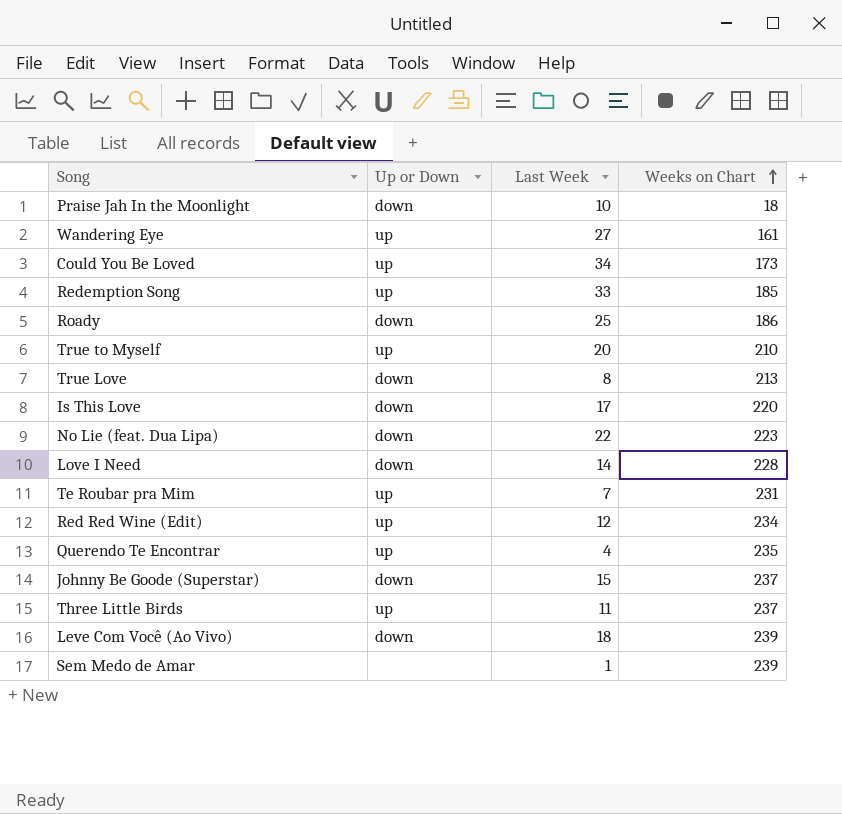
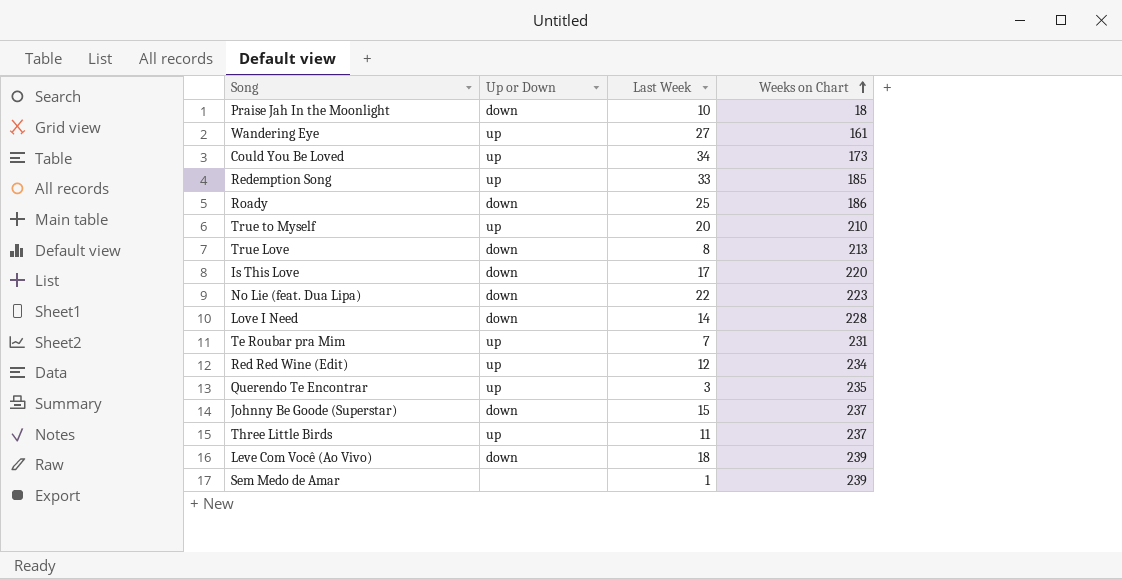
Querendo Te Encontrar | Last Week: 4 -> 3

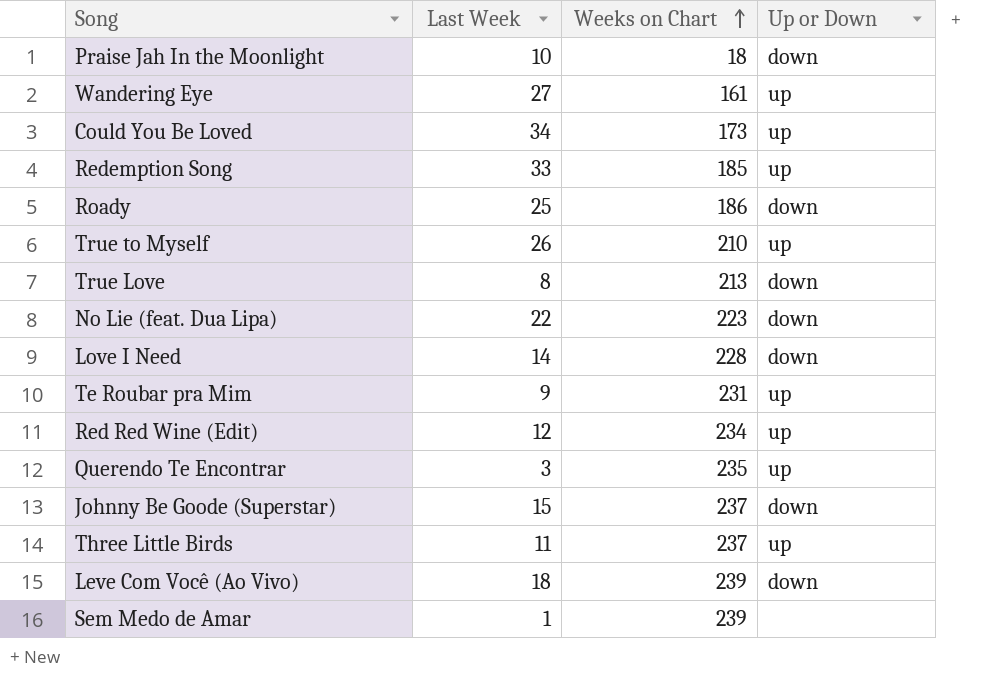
column Up or Down | position: 2 -> 4
row Is This Love: down | 17 | 220 -> none
True to Myself | Last Week: 20 -> 26
Te Roubar pra Mim | Last Week: 7 -> 9

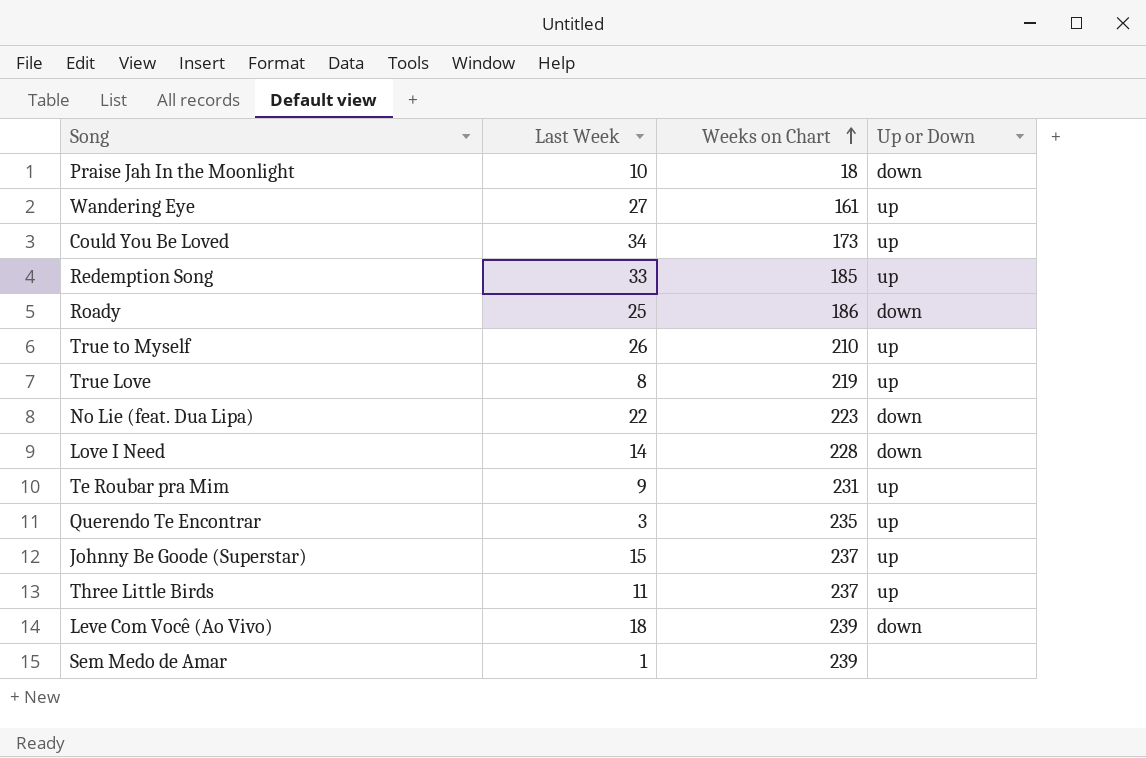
row Red Red Wine (Edit): 12 | 234 | up -> none
True Love | Weeks on Chart: 213 -> 219
True Love | Up or Down: down -> up
Johnny Be Goode (Superstar) | Up or Down: down -> up

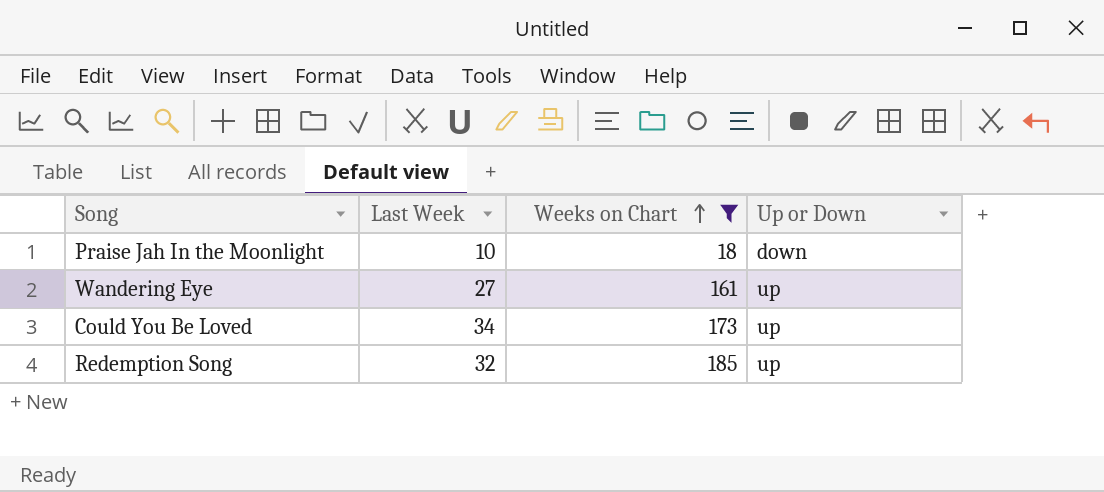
filter: none -> Weeks on Chart <= 185
Redemption Song | Last Week: 33 -> 32

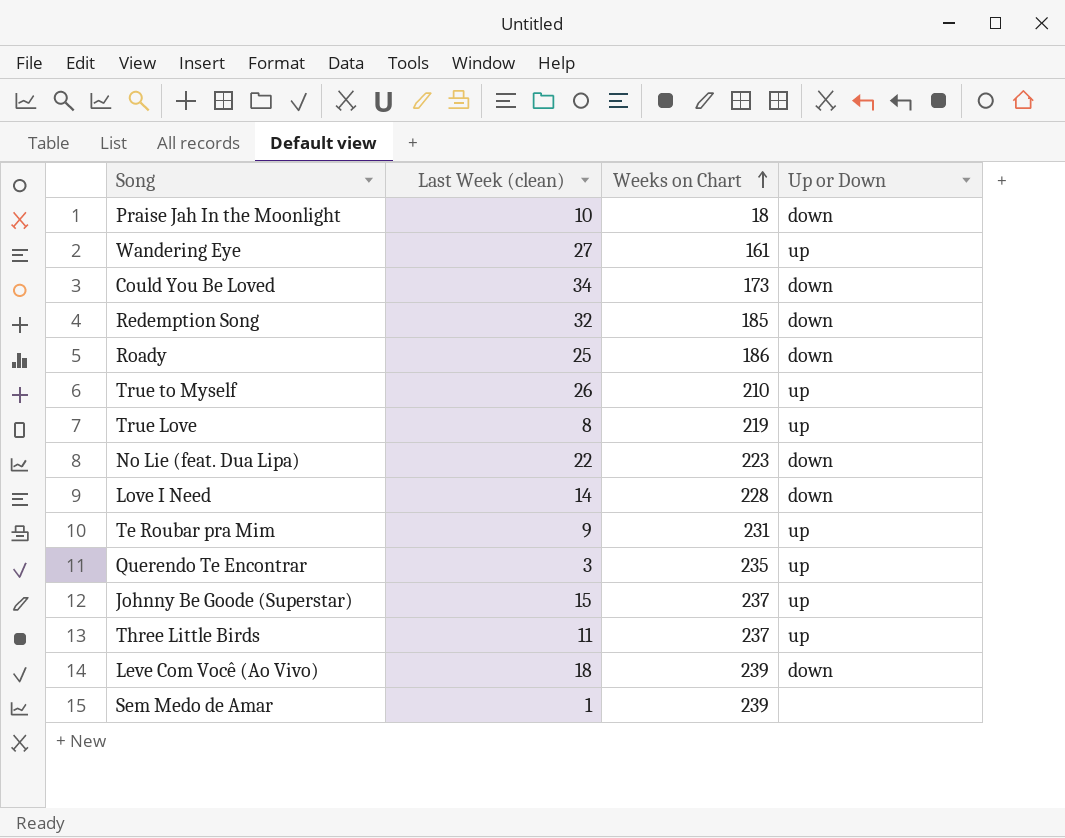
filter: Weeks on Chart <= 185 -> none
column name: Last Week -> Last Week (clean)
Could You Be Loved | Up or Down: up -> down
Redemption Song | Up or Down: up -> down

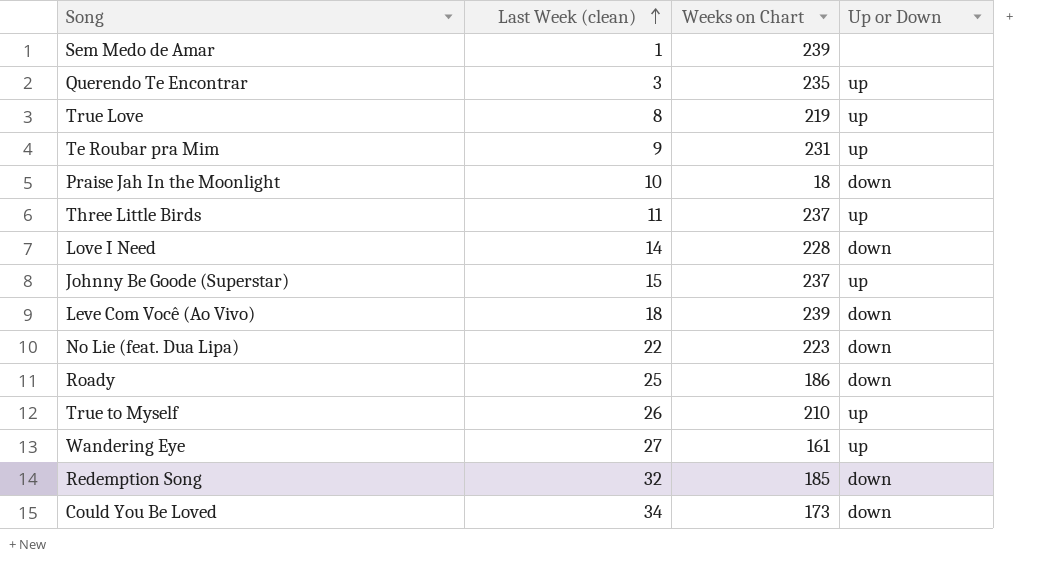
row order: Weeks on Chart ascending -> Last Week (clean) ascending

